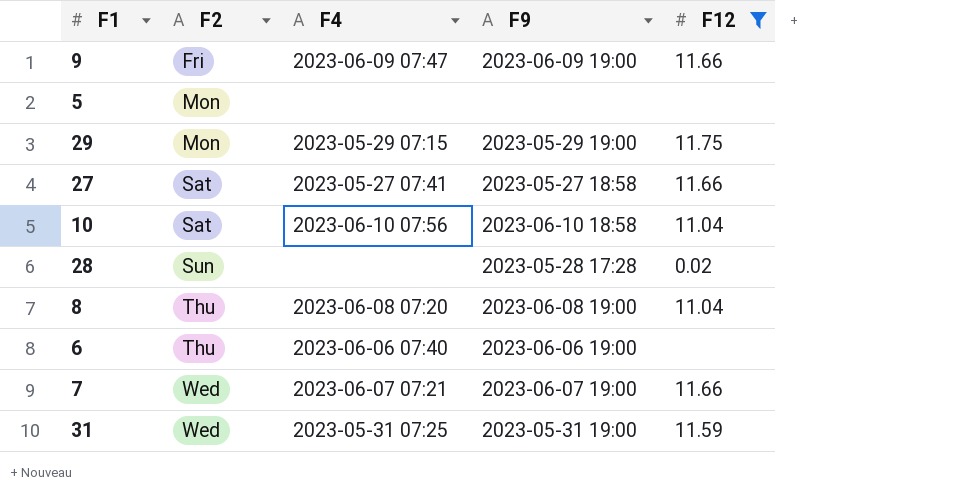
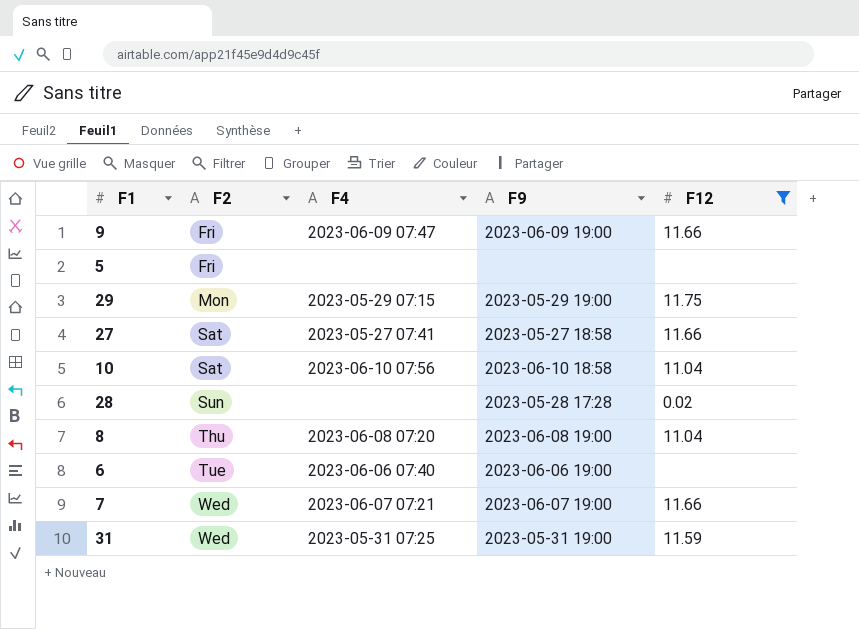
5 | F2: Mon -> Fri
6 | F2: Thu -> Tue

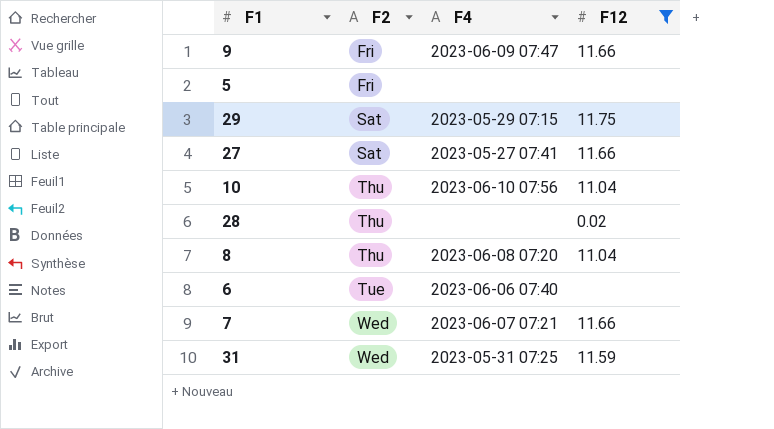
column F9 | position: 4 -> none
29 | F2: Mon -> Sat
10 | F2: Sat -> Thu
28 | F2: Sun -> Thu

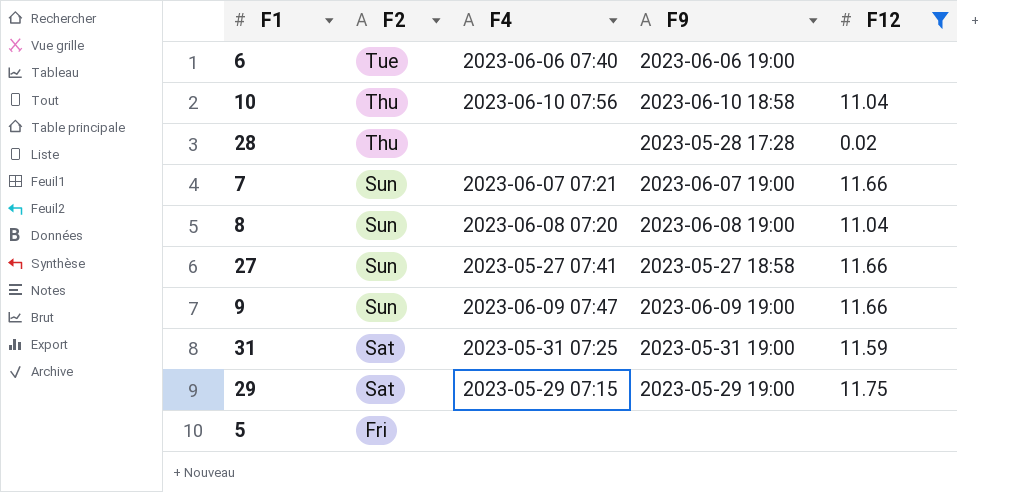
row order: F2 ascending -> F2 descending
column F9 | position: none -> 4
7 | F2: Wed -> Sun
8 | F2: Thu -> Sun
27 | F2: Sat -> Sun
9 | F2: Fri -> Sun
31 | F2: Wed -> Sat

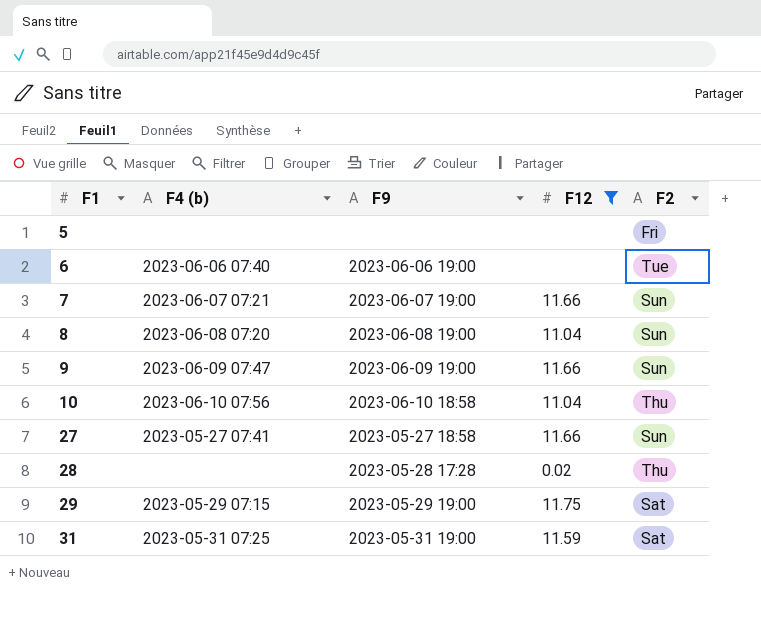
row order: F2 descending -> F1 ascending
column name: F4 -> F4 (b)
column F2 | position: 2 -> 5

